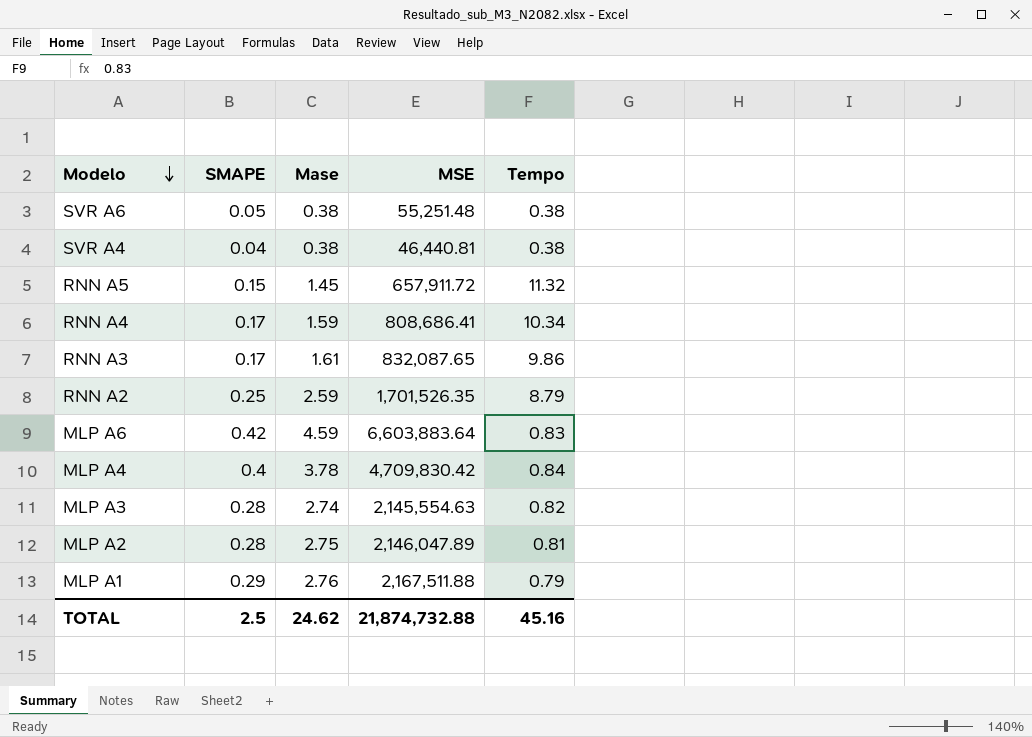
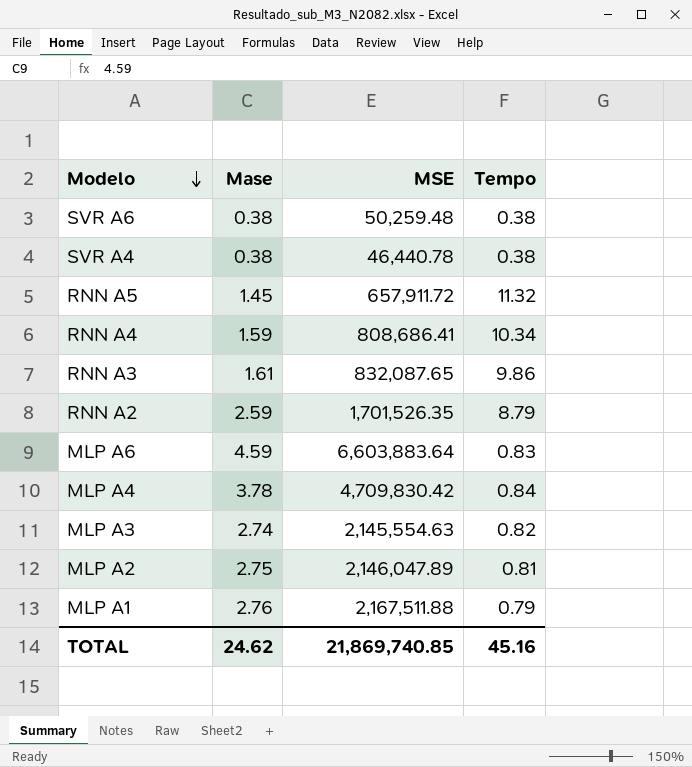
column SMAPE | position: 2 -> none
SVR A6 | MSE: 55,251.48 -> 50,259.48
SVR A4 | MSE: 46,440.81 -> 46,440.78
TOTAL | MSE: 21,874,732.88 -> 21,869,740.85

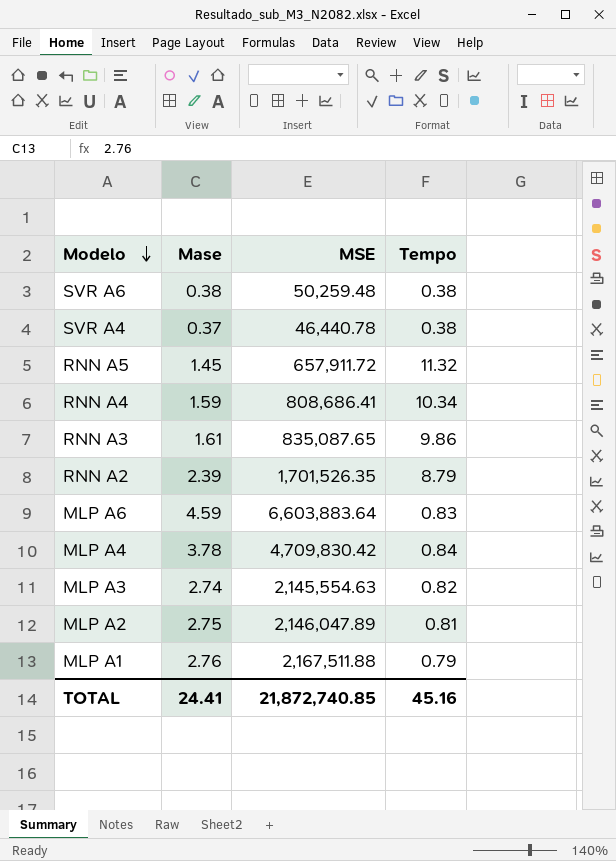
SVR A4 | Mase: 0.38 -> 0.37
RNN A3 | MSE: 832,087.65 -> 835,087.65
RNN A2 | Mase: 2.59 -> 2.39
TOTAL | Mase: 24.62 -> 24.41
TOTAL | MSE: 21,869,740.85 -> 21,872,740.85

